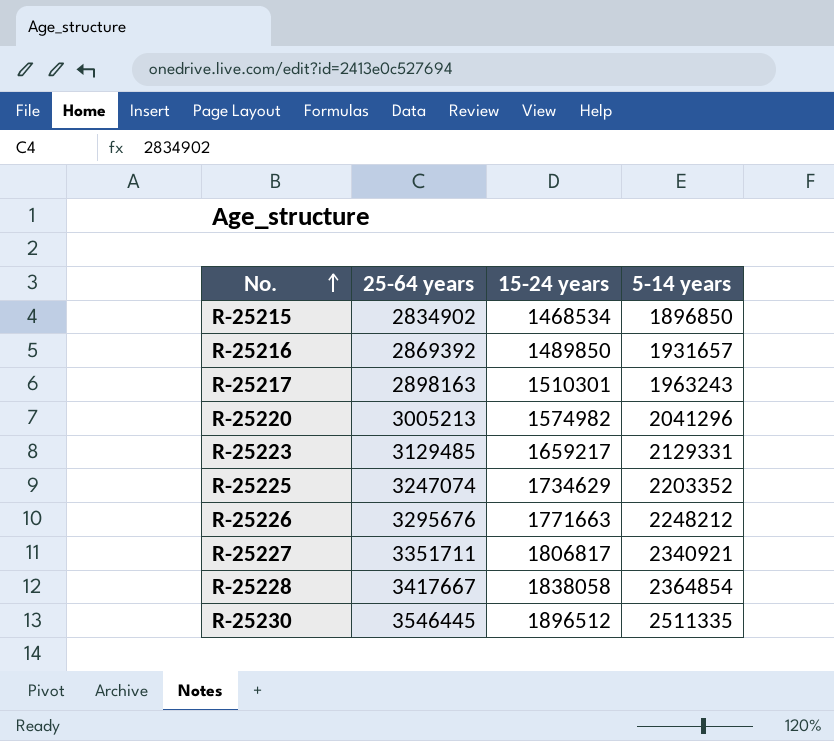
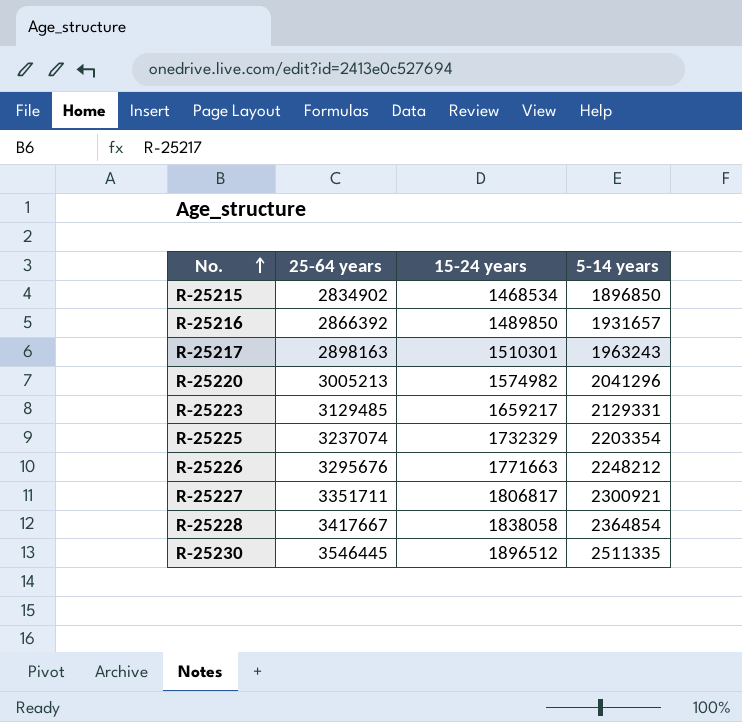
R-25216 | 25-64 years: 2869392 -> 2866392
R-25225 | 25-64 years: 3247074 -> 3237074
R-25225 | 15-24 years: 1734629 -> 1732329
R-25225 | 5-14 years: 2203352 -> 2203354
R-25227 | 5-14 years: 2340921 -> 2300921

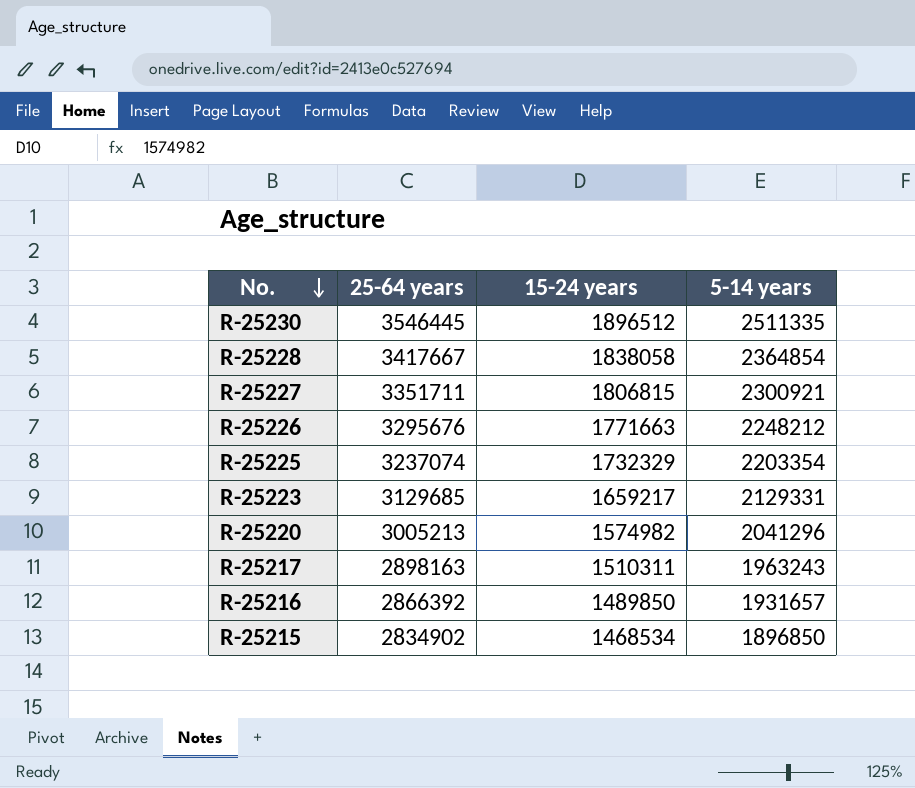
row order: No. ascending -> No. descending
R-25227 | 15-24 years: 1806817 -> 1806815
R-25223 | 25-64 years: 3129485 -> 3129685
R-25217 | 15-24 years: 1510301 -> 1510311

